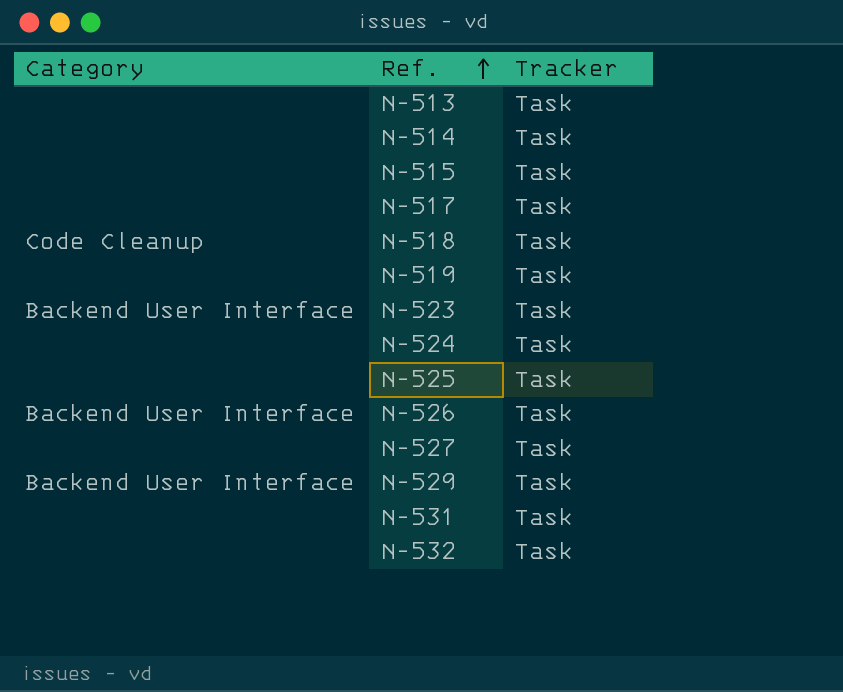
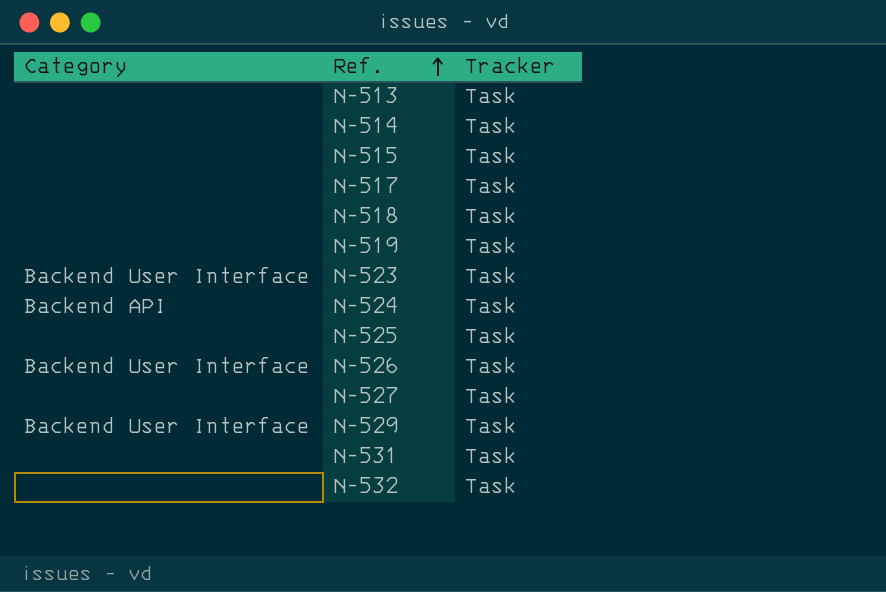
N-518 | Category: Code Cleanup -> none
N-524 | Category: none -> Backend API

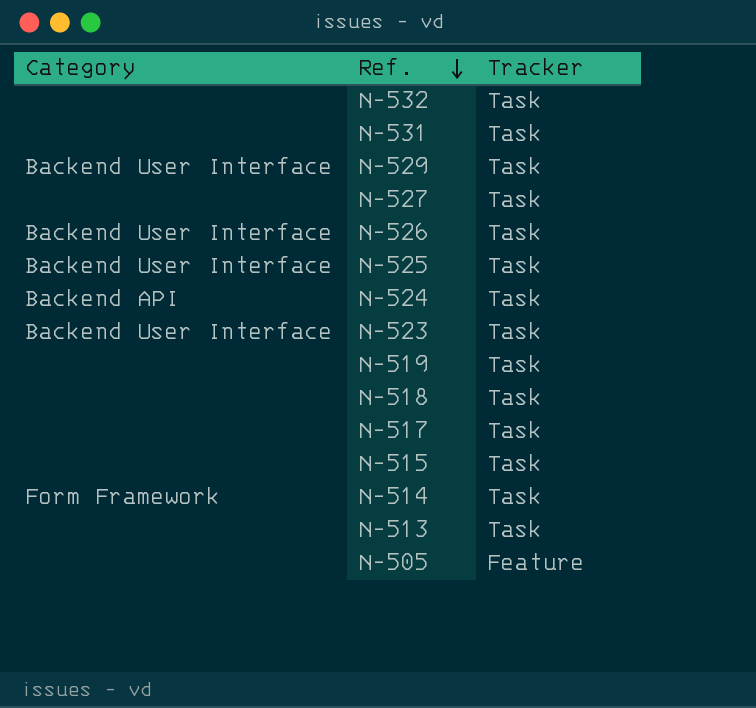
row order: Ref. ascending -> Ref. descending
N-525 | Category: none -> Backend User Interface
N-514 | Category: none -> Form Framework
row N-505: none -> none | Feature

